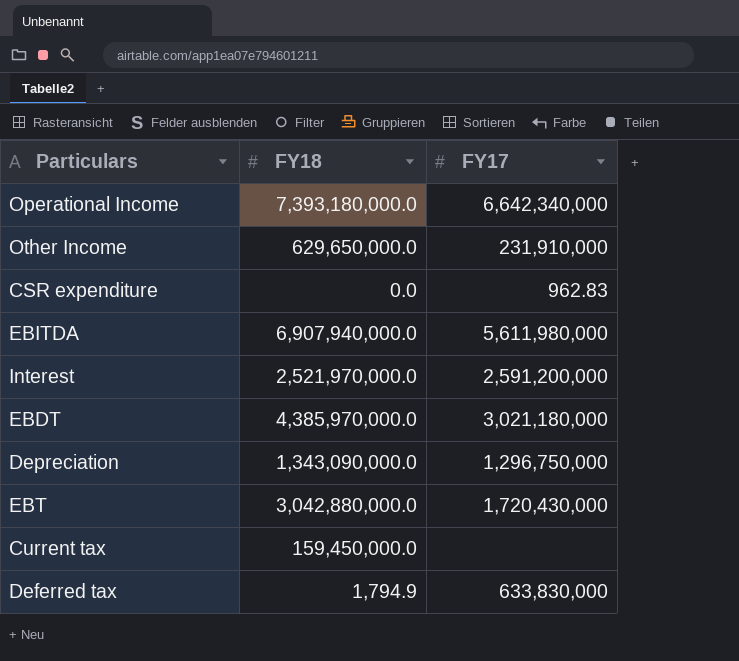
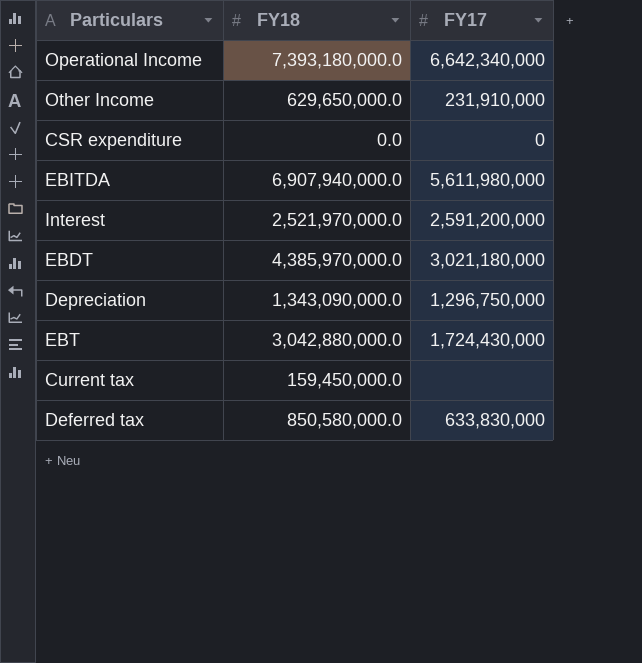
CSR expenditure | FY17: 962.83 -> 0
EBT | FY17: 1,720,430,000 -> 1,724,430,000
Deferred tax | FY18: 1,794.9 -> 850,580,000.0

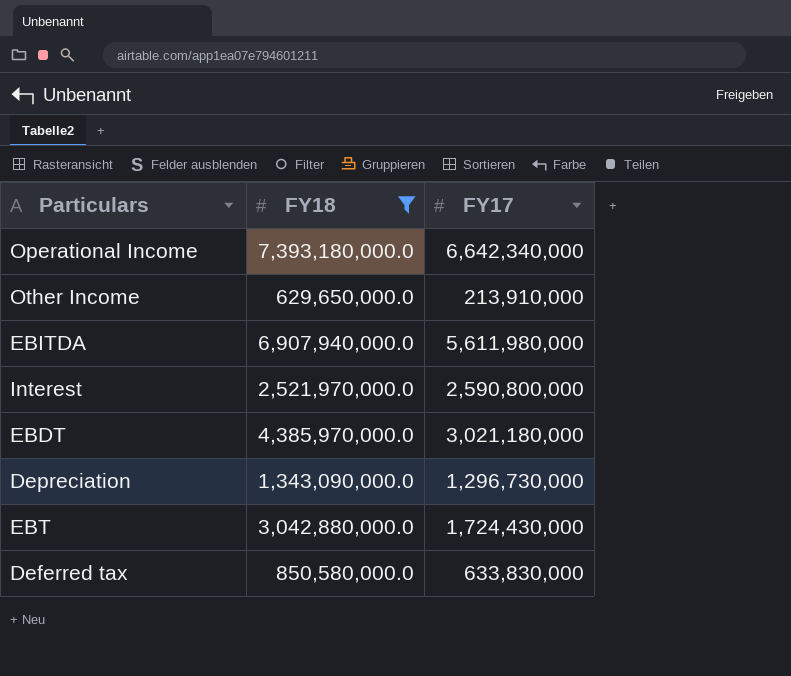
filter: none -> FY18 >= 629,650,000.0
Other Income | FY17: 231,910,000 -> 213,910,000
Interest | FY17: 2,591,200,000 -> 2,590,800,000
Depreciation | FY17: 1,296,750,000 -> 1,296,730,000

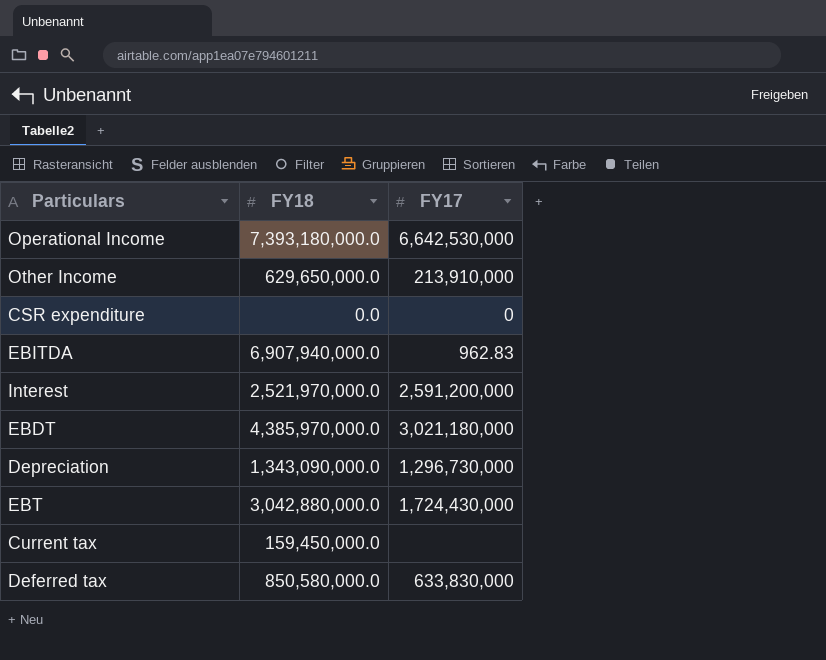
filter: FY18 >= 629,650,000.0 -> none
Operational Income | FY17: 6,642,340,000 -> 6,642,530,000
EBITDA | FY17: 5,611,980,000 -> 962.83
Interest | FY17: 2,590,800,000 -> 2,591,200,000

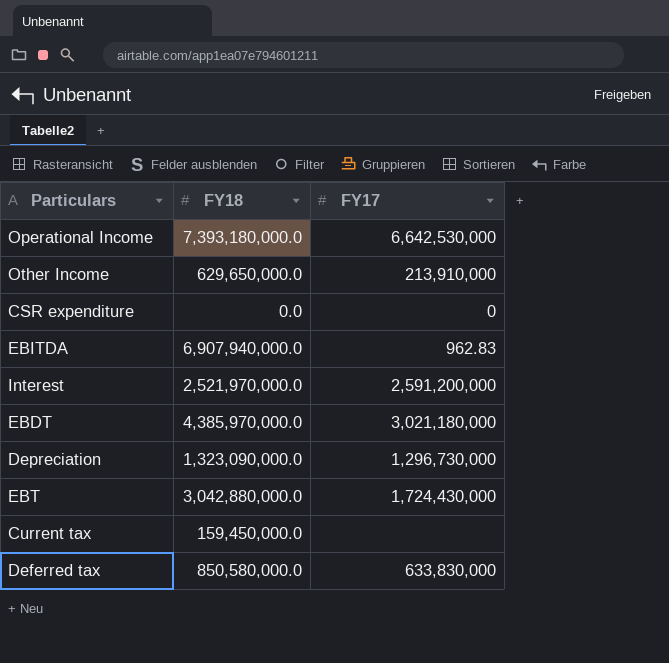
Depreciation | FY18: 1,343,090,000.0 -> 1,323,090,000.0

